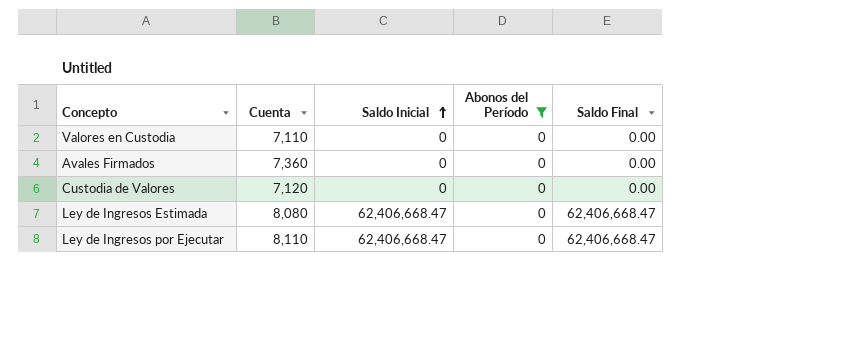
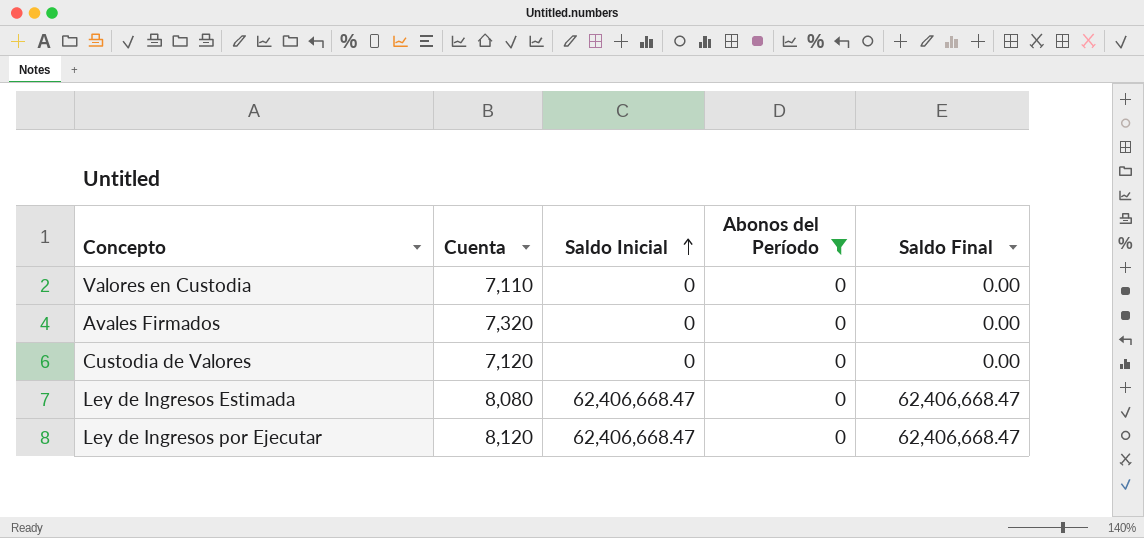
Avales Firmados | Cuenta: 7,360 -> 7,320
Ley de Ingresos por Ejecutar | Cuenta: 8,110 -> 8,120

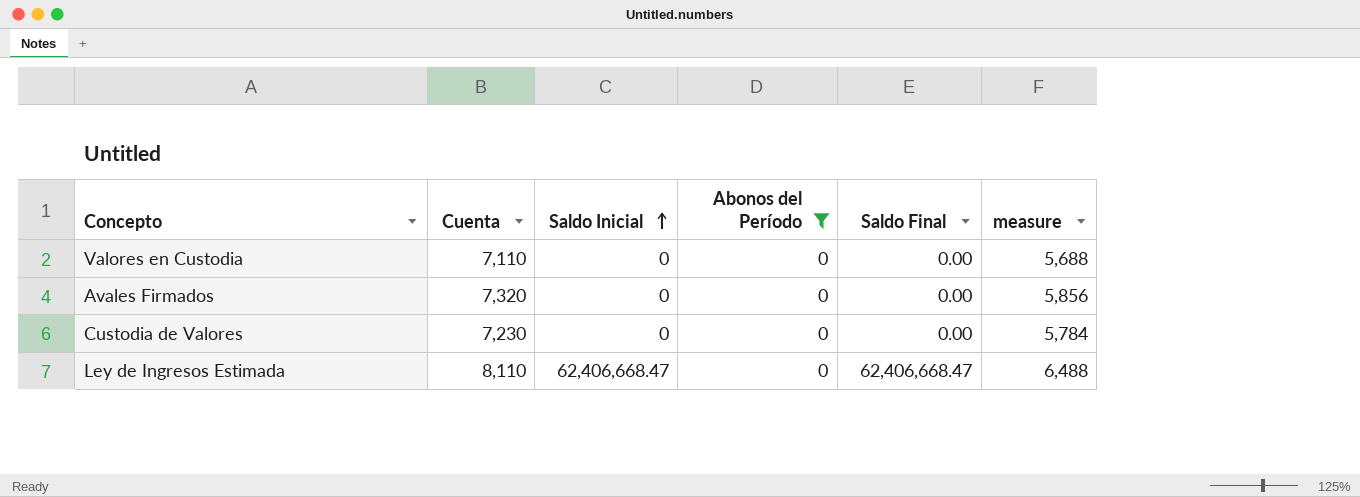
column measure | formula: none -> [Cuenta] * 0.8
row Ley de Ingresos por Ejecutar: 8,120 | 62,406,668.47 | 0 | 62,406,668.47 -> none
Custodia de Valores | Cuenta: 7,120 -> 7,230
Ley de Ingresos Estimada | Cuenta: 8,080 -> 8,110

